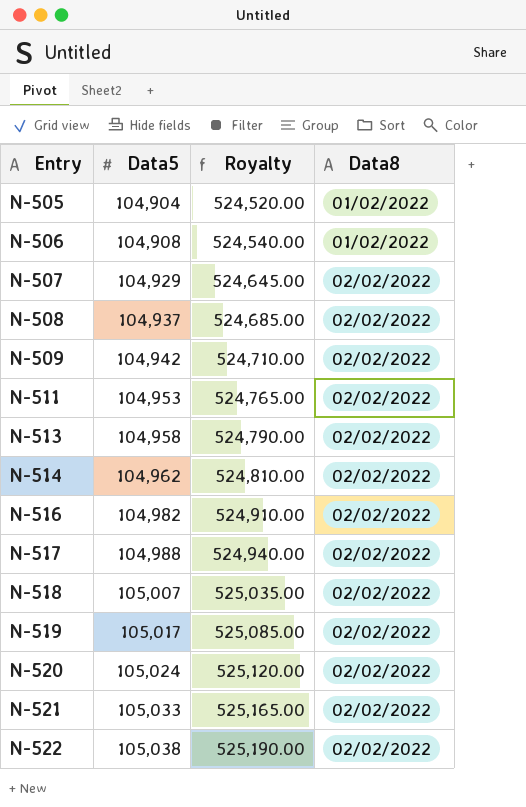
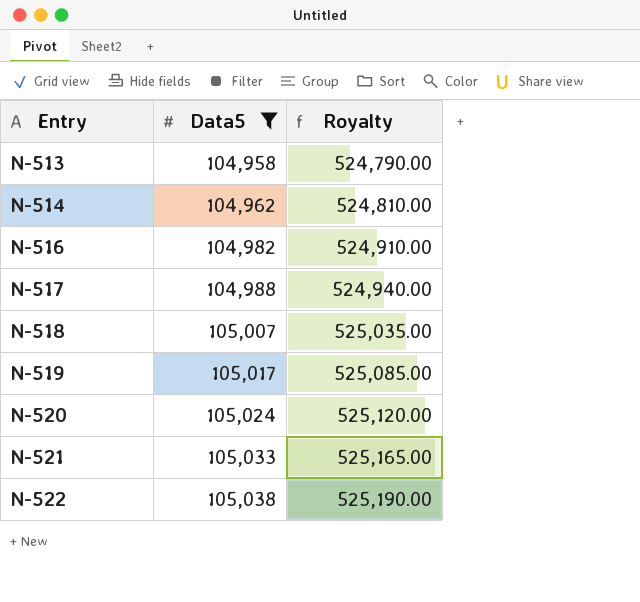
filter: none -> Data5 >= 104,958
column Data8 | position: 4 -> none

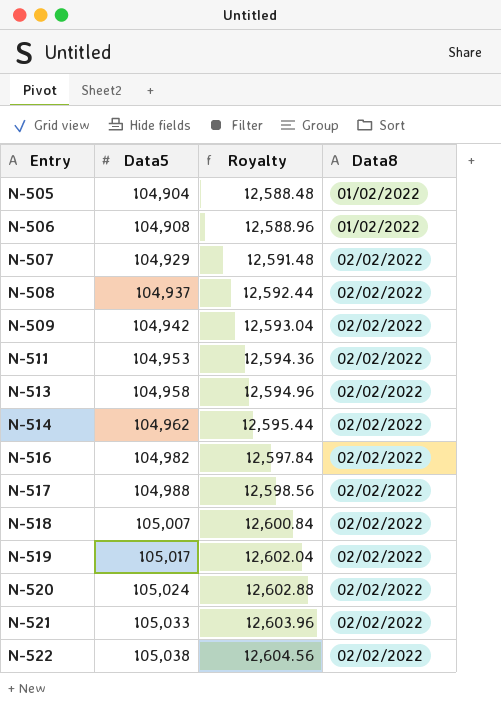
filter: Data5 >= 104,958 -> none
column Royalty | formula: [Data5] * 5 -> [Data5] * 0.12
column Data8 | position: none -> 4

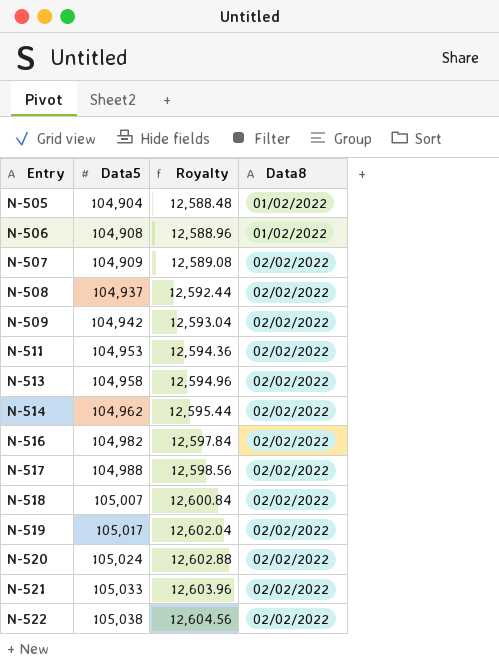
N-507 | Data5: 104,929 -> 104,909
N-507 | Royalty: 12,591.48 -> 12,589.08

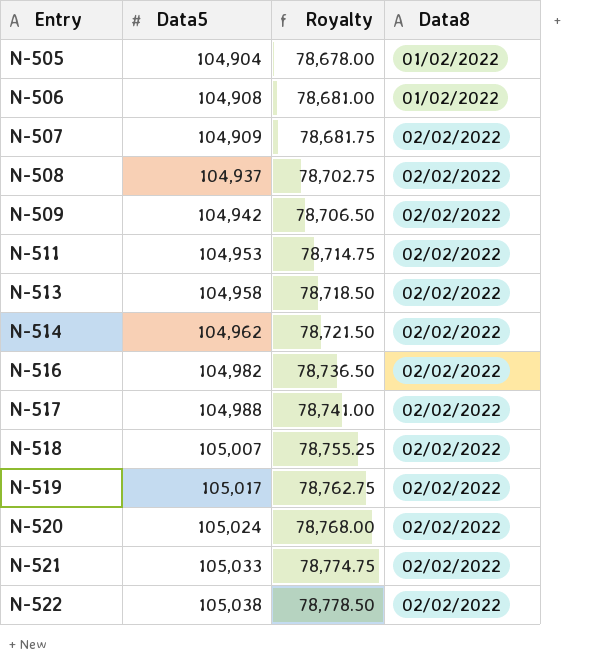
column Royalty | formula: [Data5] * 0.12 -> [Data5] * 0.75

